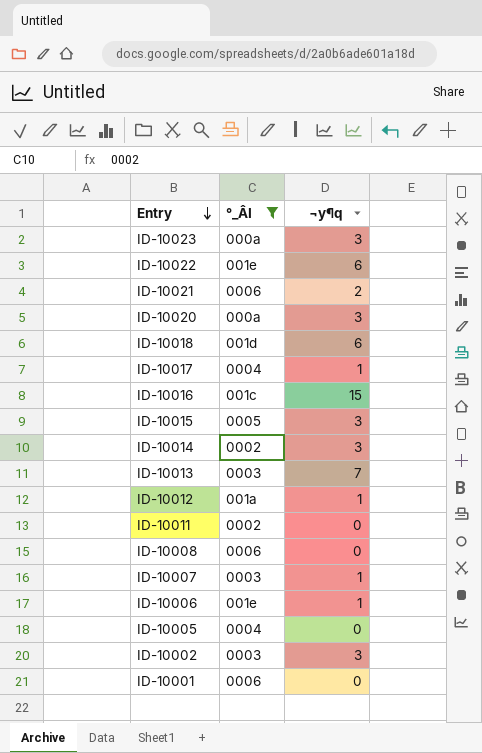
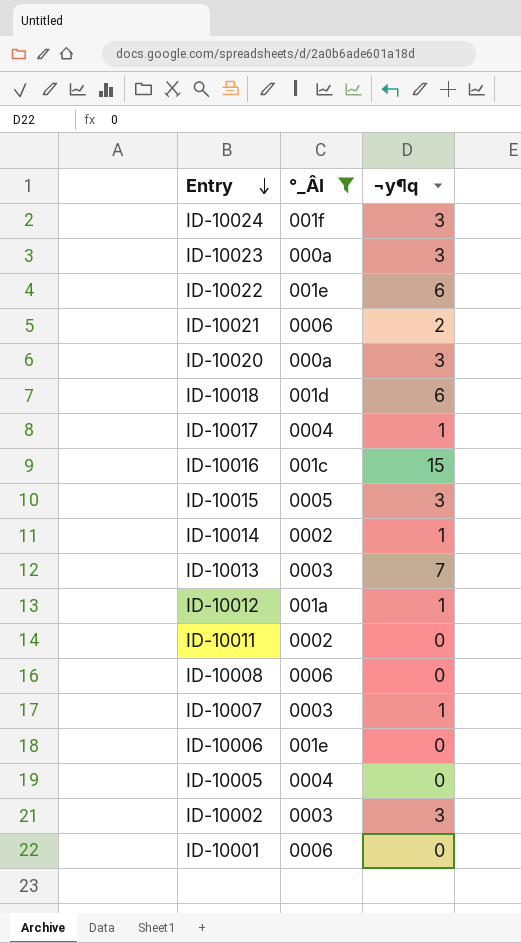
row ID-10024: none -> 001f | 3
ID-10014 | ¬y¶q: 3 -> 1
ID-10006 | ¬y¶q: 1 -> 0

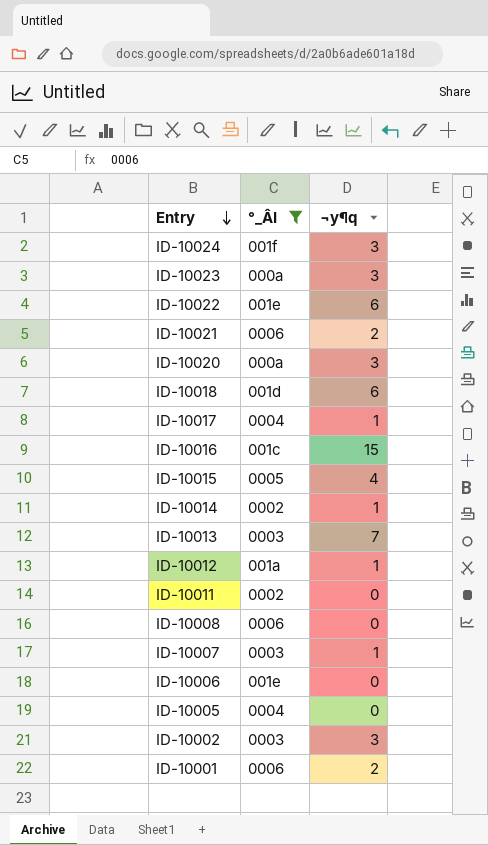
ID-10015 | ¬y¶q: 3 -> 4
ID-10001 | ¬y¶q: 0 -> 2

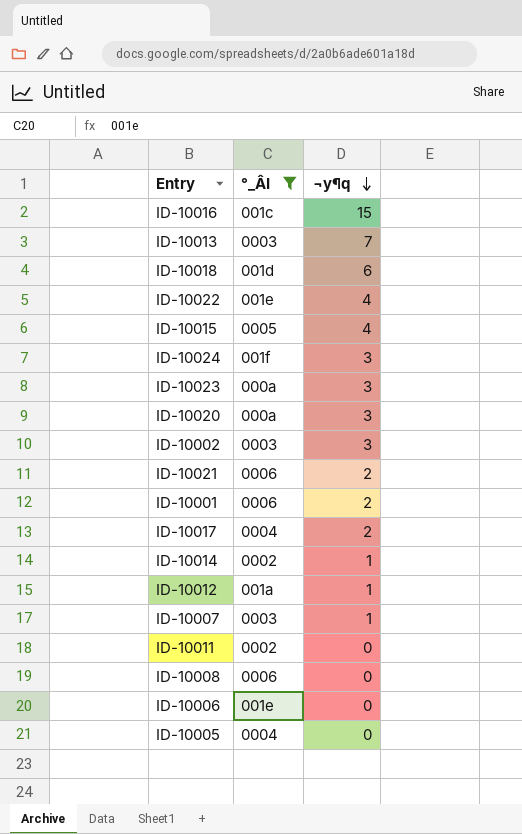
row order: Entry descending -> ¬y¶q descending
ID-10022 | ¬y¶q: 6 -> 4
ID-10017 | ¬y¶q: 1 -> 2

